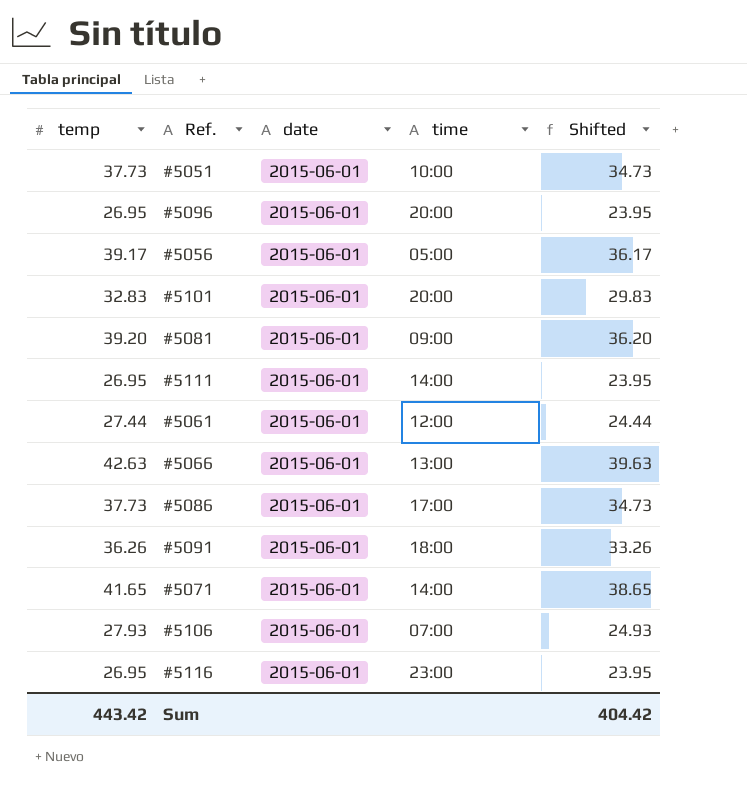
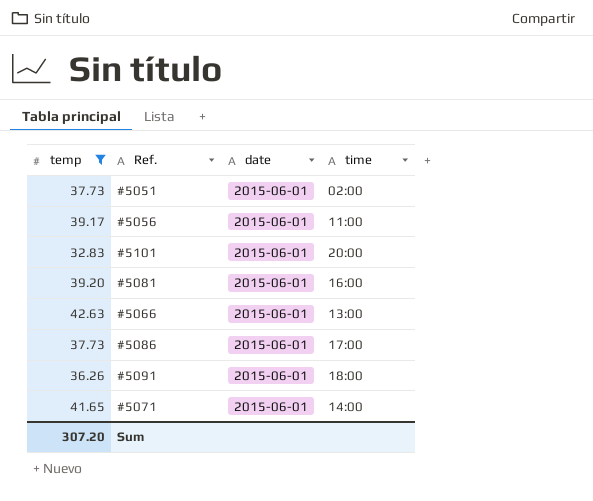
filter: none -> temp >= 32.83
column Shifted | formula: [temp] - 3 -> none
#5051 | time: 10:00 -> 02:00
#5056 | time: 05:00 -> 11:00
#5081 | time: 09:00 -> 16:00
Sum | temp: 443.42 -> 307.20

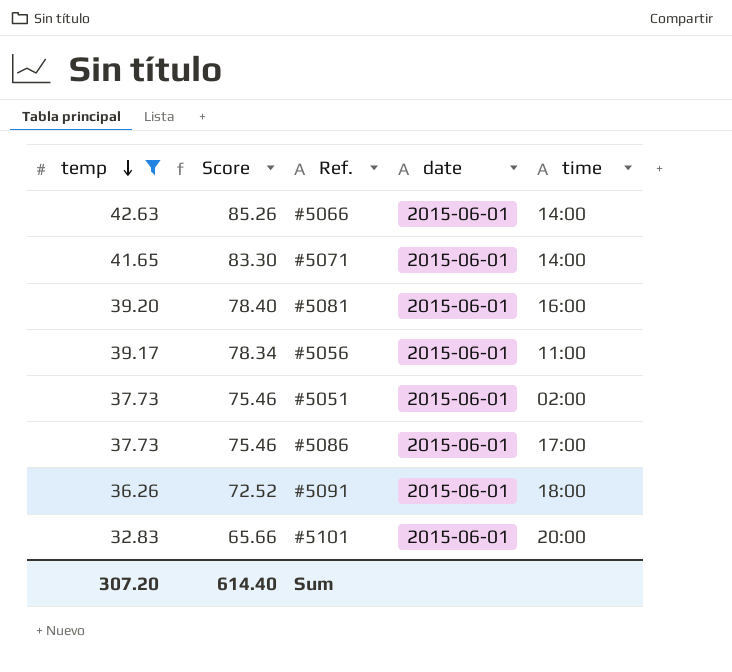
row order: none -> temp descending
column Score | formula: none -> [temp] * 2
#5066 | time: 13:00 -> 14:00

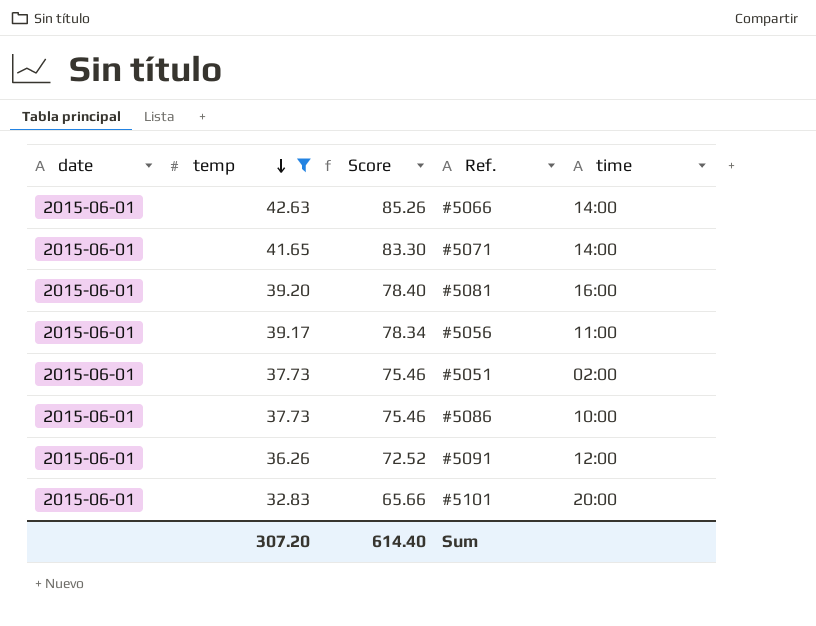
column date | position: 4 -> 1
#5086 | time: 17:00 -> 10:00
#5091 | time: 18:00 -> 12:00

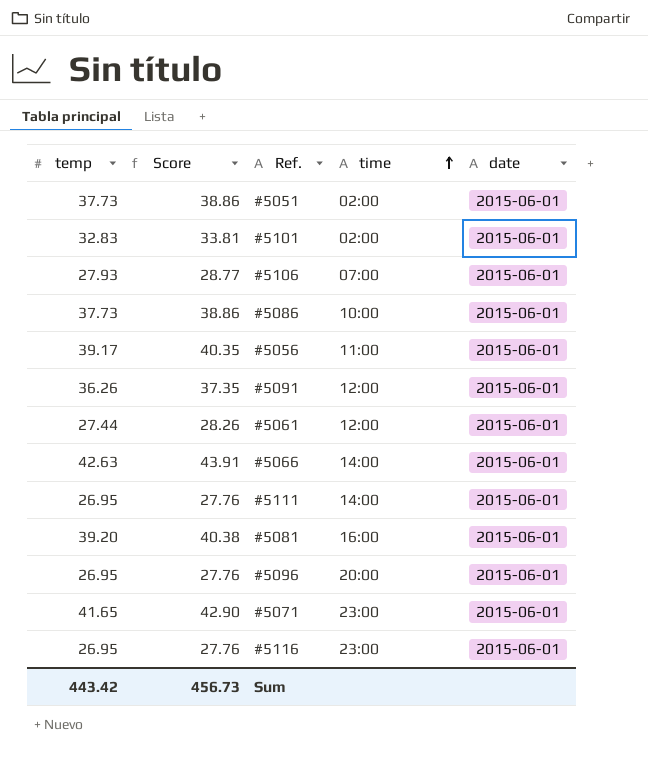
filter: temp >= 32.83 -> none
row order: temp descending -> time ascending
column Score | formula: [temp] * 2 -> [temp] * 1.03
column date | position: 1 -> 5
#5101 | time: 20:00 -> 02:00
#5071 | time: 14:00 -> 23:00
Sum | temp: 307.20 -> 443.42
Sum | Score: 614.40 -> 456.73

